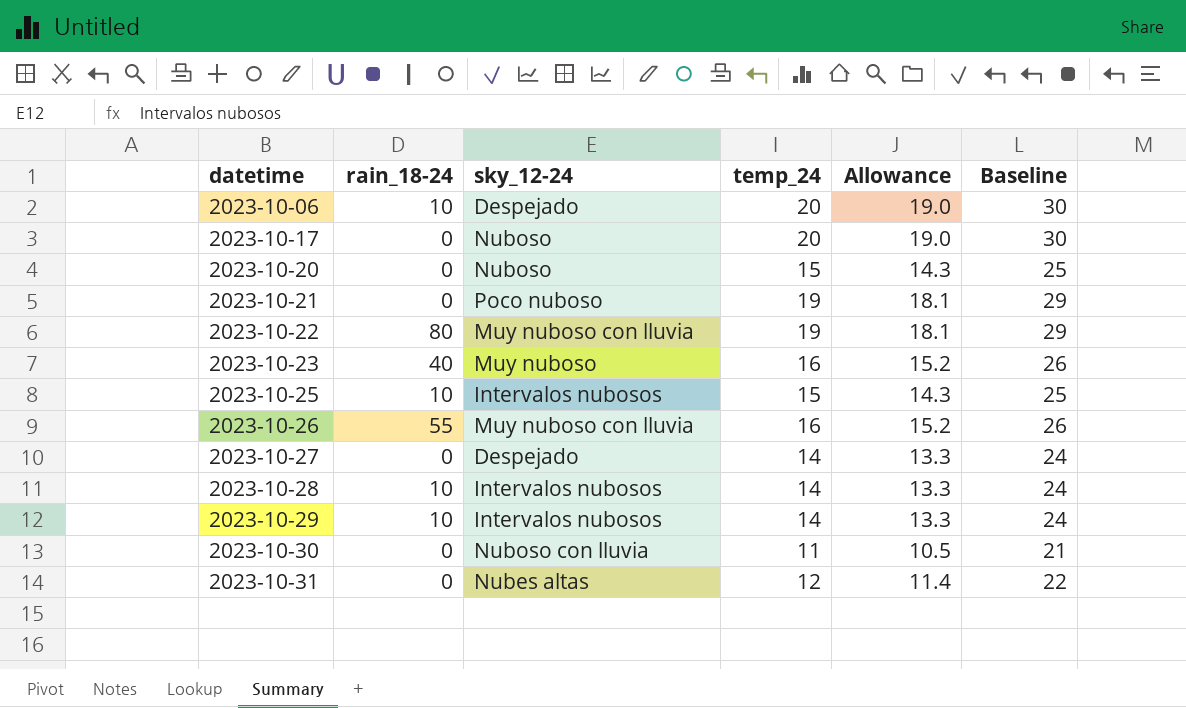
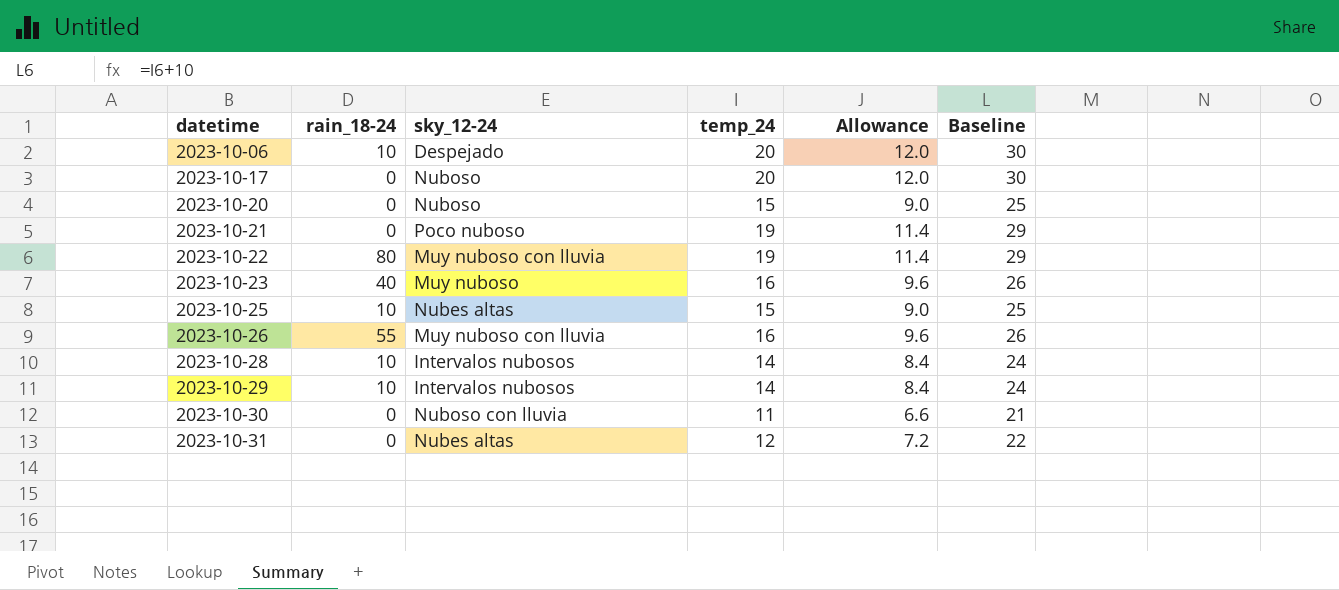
column Allowance | formula: [temp_24] * 0.95 -> [temp_24] * 0.6
row 2023-10-27: 0 | Despejado | 14 | 13.3 | 24 -> none
2023-10-25 | sky_12-24: Intervalos nubosos -> Nubes altas

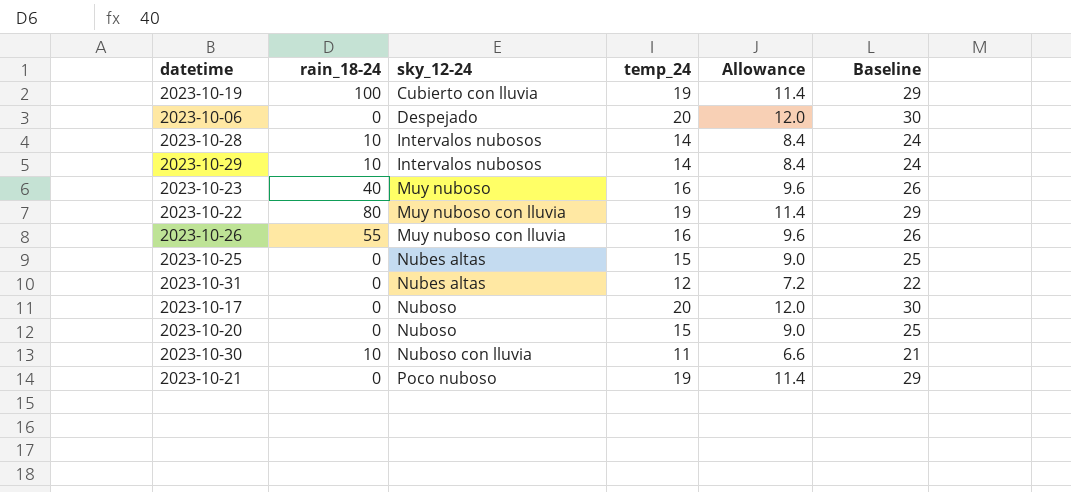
row order: datetime ascending -> sky_12-24 ascending
row 2023-10-19: none -> 100 | Cubierto con lluvia | 19 | 11.4 | 29
2023-10-06 | rain_18-24: 10 -> 0
2023-10-25 | rain_18-24: 10 -> 0
2023-10-30 | rain_18-24: 0 -> 10

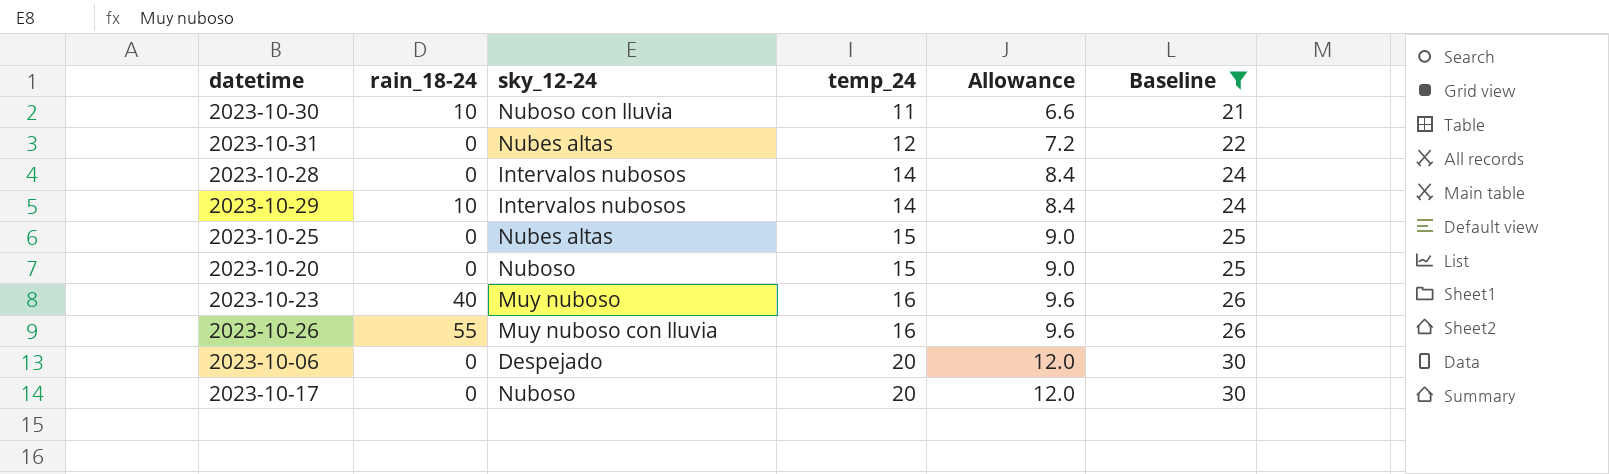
filter: none -> Baseline != 29
row order: sky_12-24 ascending -> temp_24 ascending
2023-10-28 | rain_18-24: 10 -> 0

